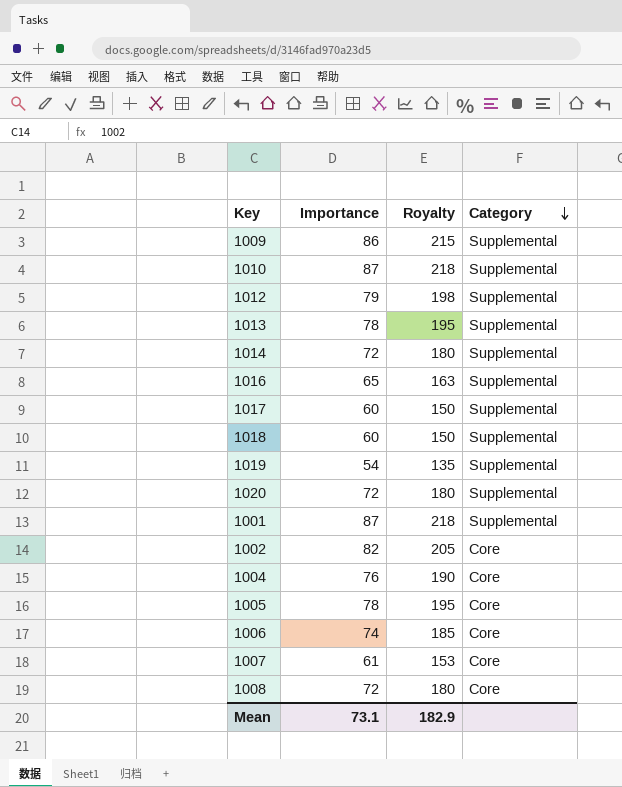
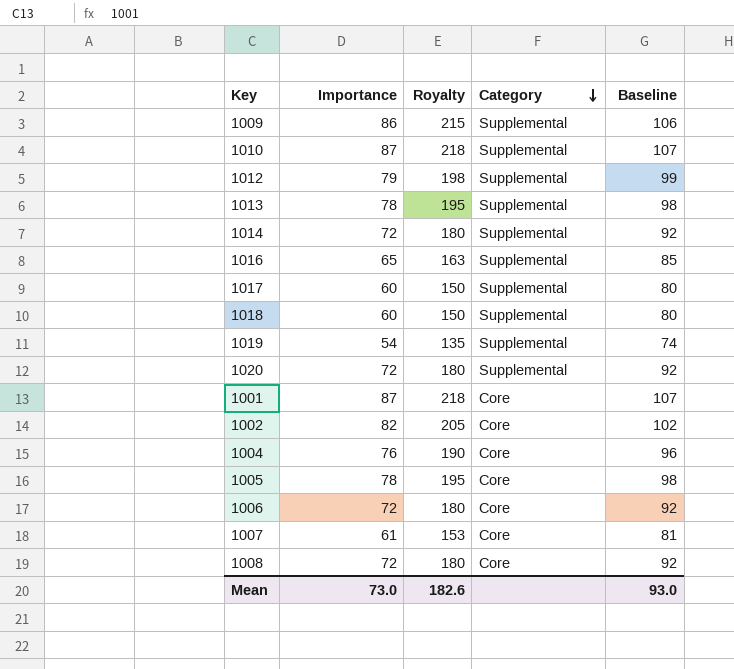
column Baseline | formula: none -> [Importance] + 20
1001 | Category: Supplemental -> Core
1006 | Importance: 74 -> 72
1006 | Royalty: 185 -> 180
Mean | Importance: 73.1 -> 73.0
Mean | Royalty: 182.9 -> 182.6

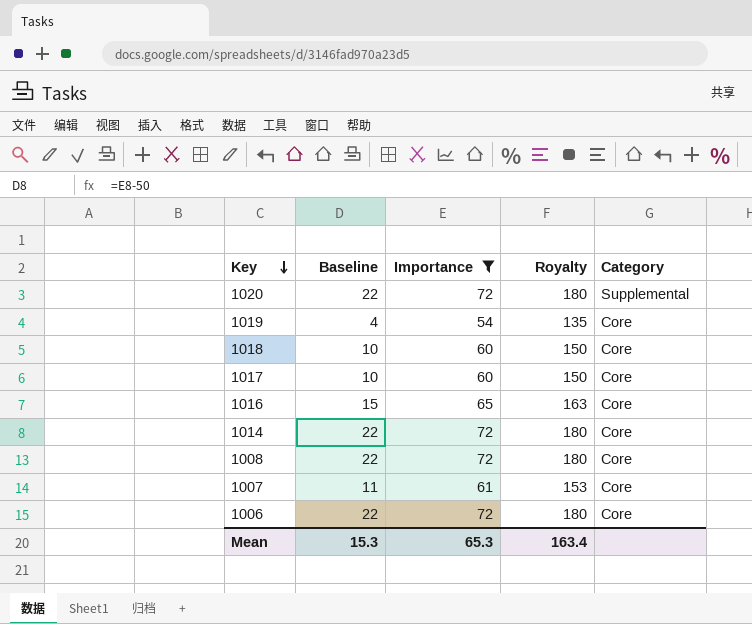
filter: none -> Importance <= 72
row order: Category descending -> Key descending
column Baseline | formula: [Importance] + 20 -> [Importance] - 50
column Baseline | position: 5 -> 2
1019 | Category: Supplemental -> Core
1018 | Category: Supplemental -> Core
1017 | Category: Supplemental -> Core
1016 | Category: Supplemental -> Core
1014 | Category: Supplemental -> Core
Mean | Baseline: 93.0 -> 15.3
Mean | Importance: 73.0 -> 65.3
Mean | Royalty: 182.6 -> 163.4

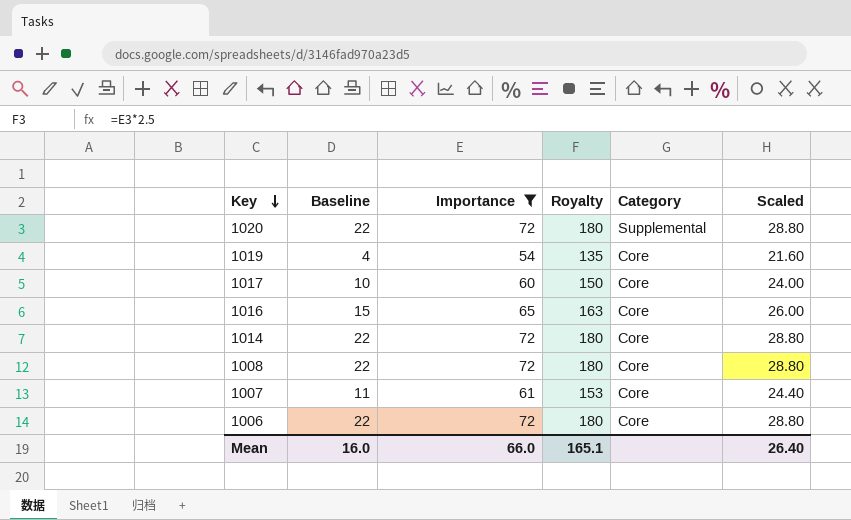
column Scaled | formula: none -> [Importance] * 0.4
row 1018: 10 | 60 | 150 | Core -> none
Mean | Baseline: 15.3 -> 16.0
Mean | Importance: 65.3 -> 66.0
Mean | Royalty: 163.4 -> 165.1

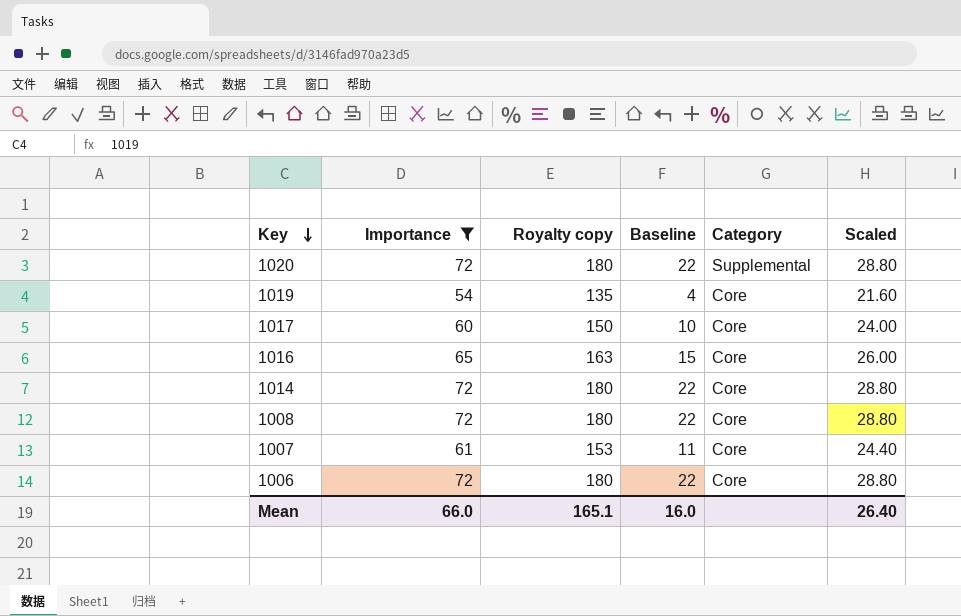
column name: Royalty -> Royalty copy
column Baseline | position: 2 -> 4

